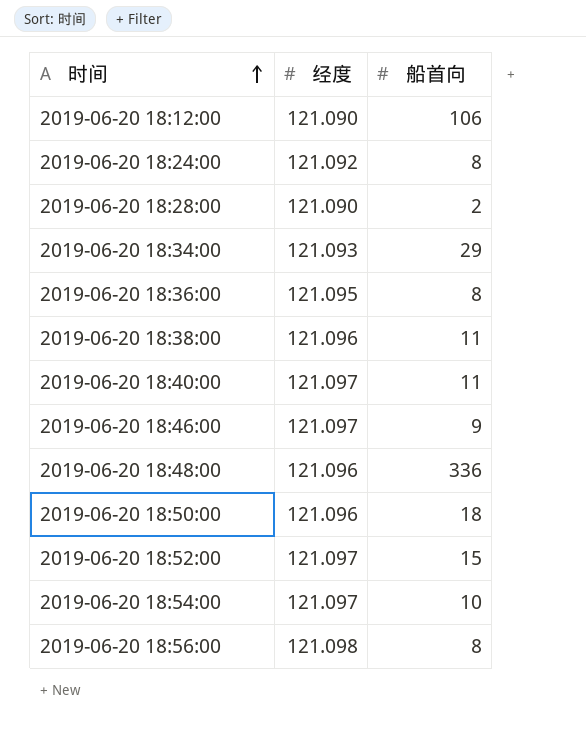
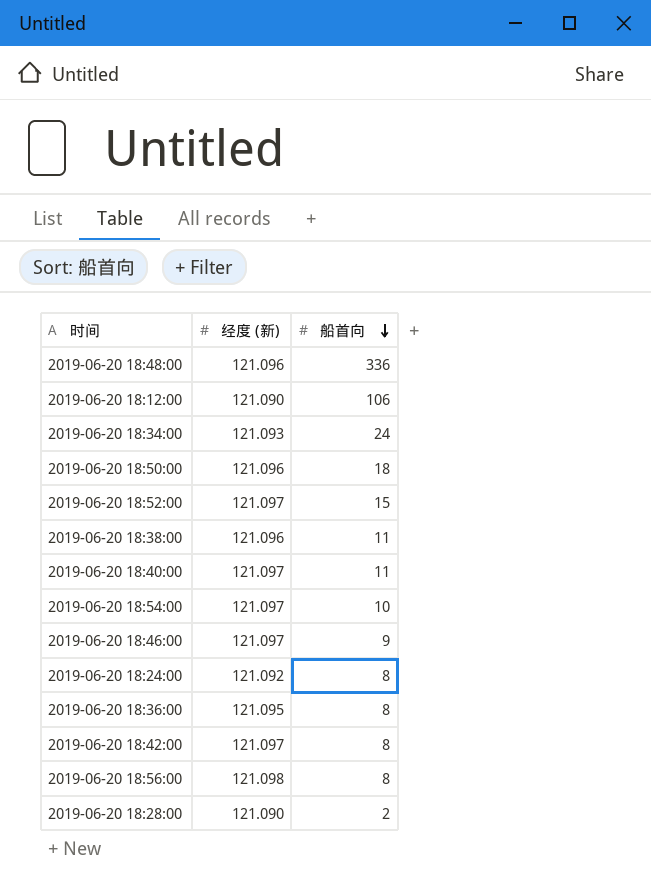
row order: 时间 ascending -> 船首向 descending
column name: 经度 -> 经度 (新)
2019-06-20 18:34:00 | 船首向: 29 -> 24
row 2019-06-20 18:42:00: none -> 121.097 | 8

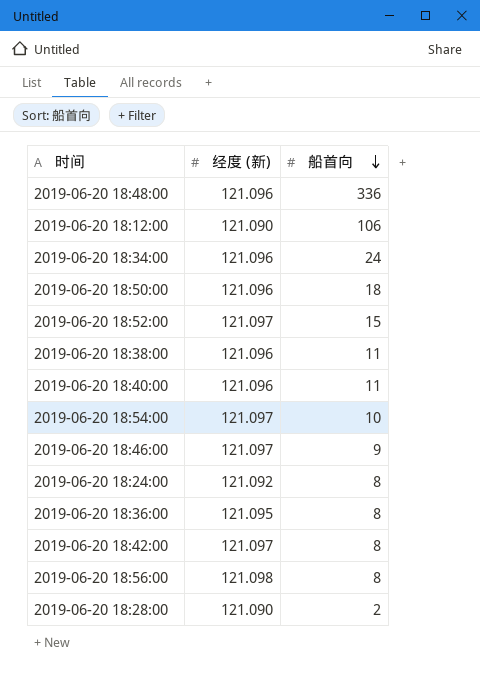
2019-06-20 18:34:00 | 经度 (新): 121.093 -> 121.096
2019-06-20 18:40:00 | 经度 (新): 121.097 -> 121.096

